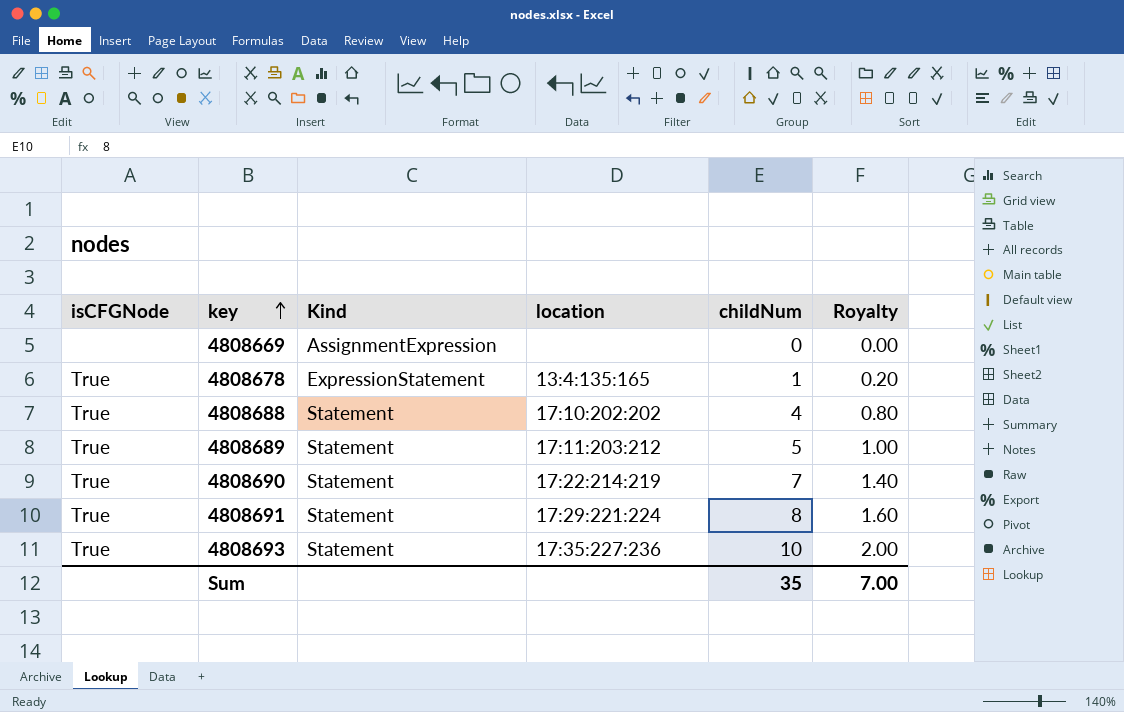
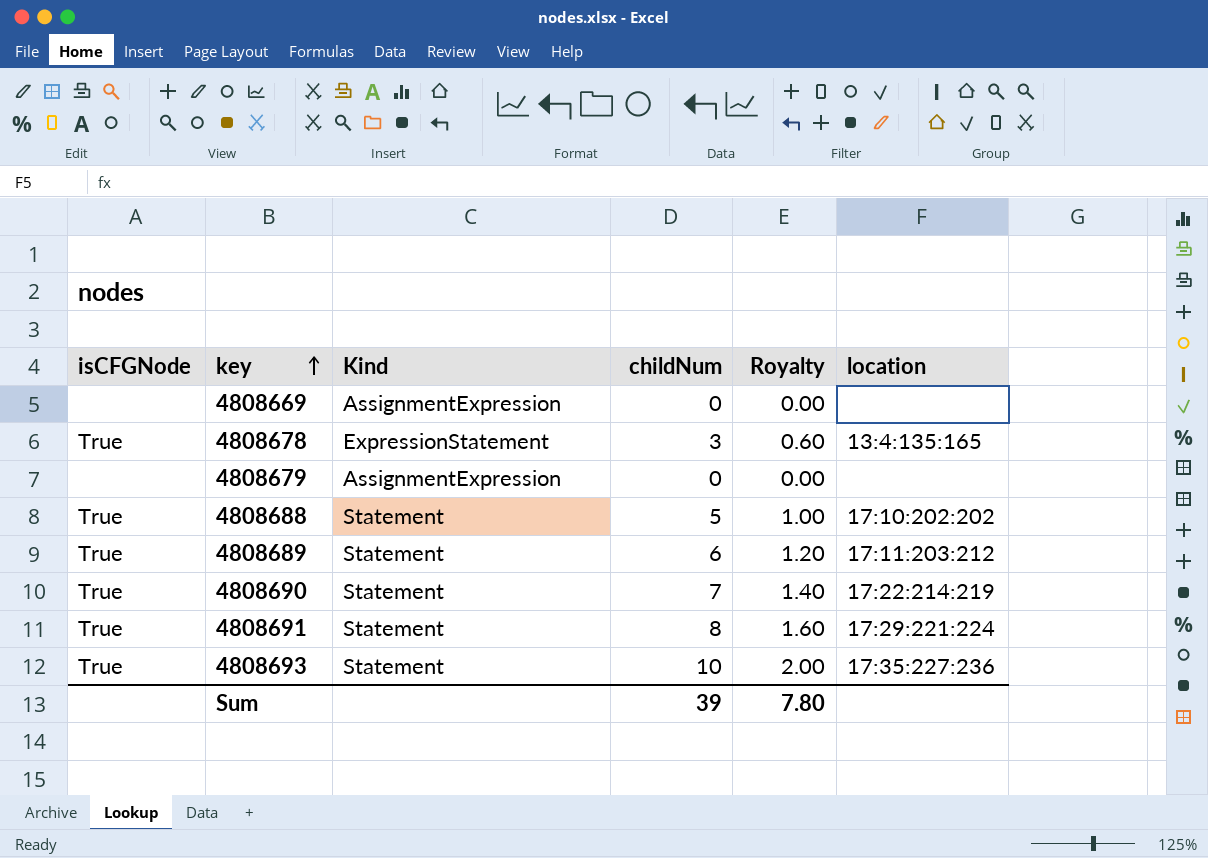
column location | position: 4 -> 6
4808678 | childNum: 1 -> 3
4808678 | Royalty: 0.20 -> 0.60
row 4808679: none -> none | AssignmentExpression | 0 | 0.00 | none
4808688 | childNum: 4 -> 5
4808688 | Royalty: 0.80 -> 1.00
4808689 | childNum: 5 -> 6
4808689 | Royalty: 1.00 -> 1.20
Sum | childNum: 35 -> 39
Sum | Royalty: 7.00 -> 7.80

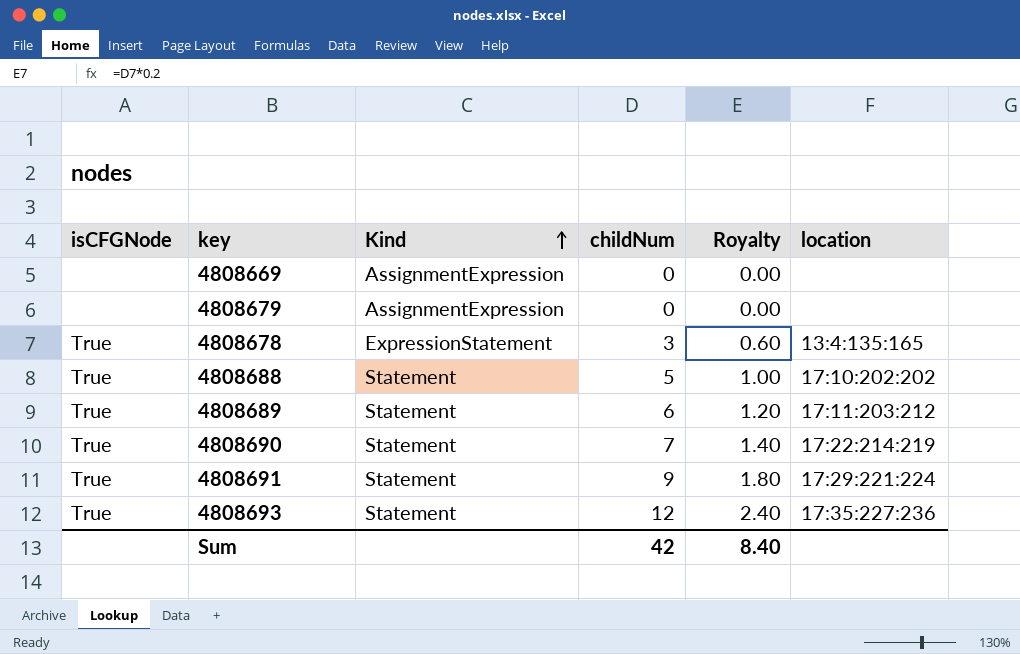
row order: key ascending -> Kind ascending
4808691 | childNum: 8 -> 9
4808691 | Royalty: 1.60 -> 1.80
4808693 | childNum: 10 -> 12
4808693 | Royalty: 2.00 -> 2.40
Sum | childNum: 39 -> 42
Sum | Royalty: 7.80 -> 8.40

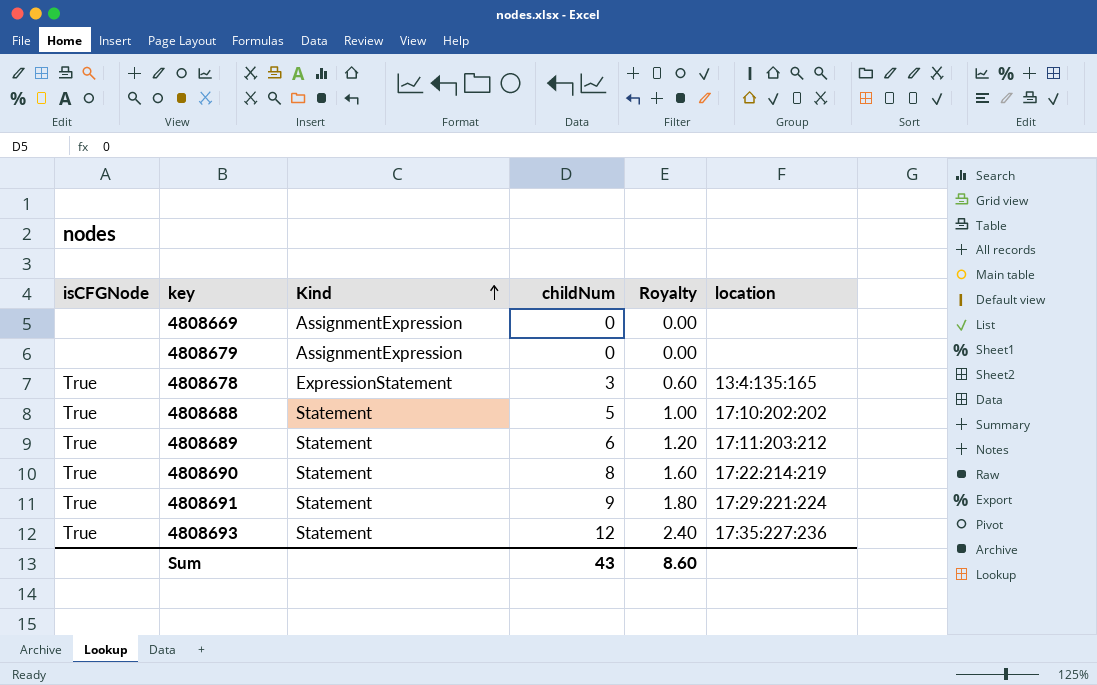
4808690 | childNum: 7 -> 8
4808690 | Royalty: 1.40 -> 1.60
Sum | childNum: 42 -> 43
Sum | Royalty: 8.40 -> 8.60

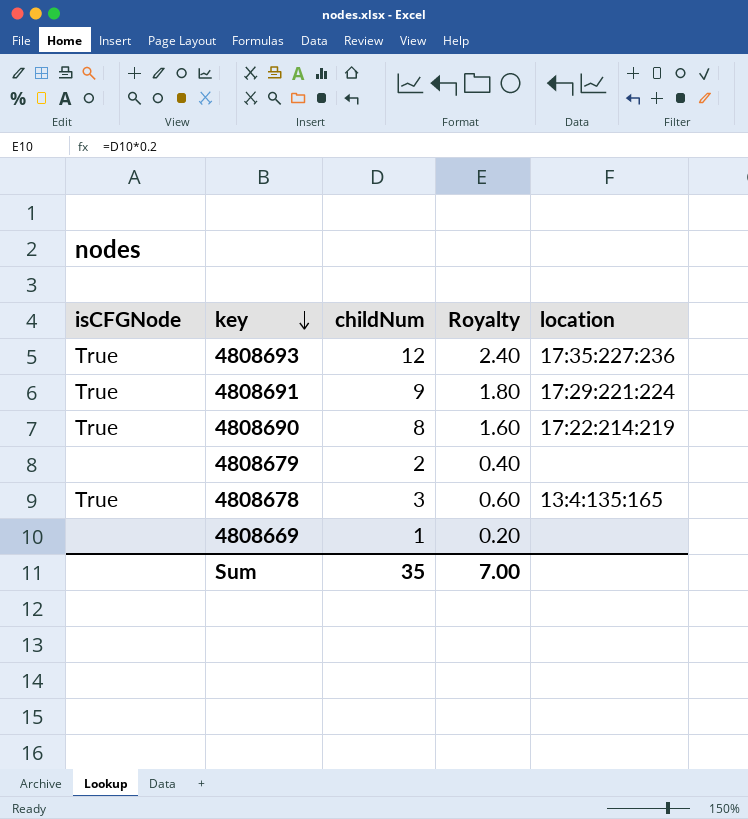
row order: Kind ascending -> key descending
column Kind | position: 3 -> none
row 4808688: True | Statement | 5 | 1.00 | 17:10:202:202 -> none
row 4808689: True | Statement | 6 | 1.20 | 17:11:203:212 -> none
4808679 | childNum: 0 -> 2
4808679 | Royalty: 0.00 -> 0.40
4808669 | childNum: 0 -> 1
4808669 | Royalty: 0.00 -> 0.20
Sum | childNum: 43 -> 35
Sum | Royalty: 8.60 -> 7.00

